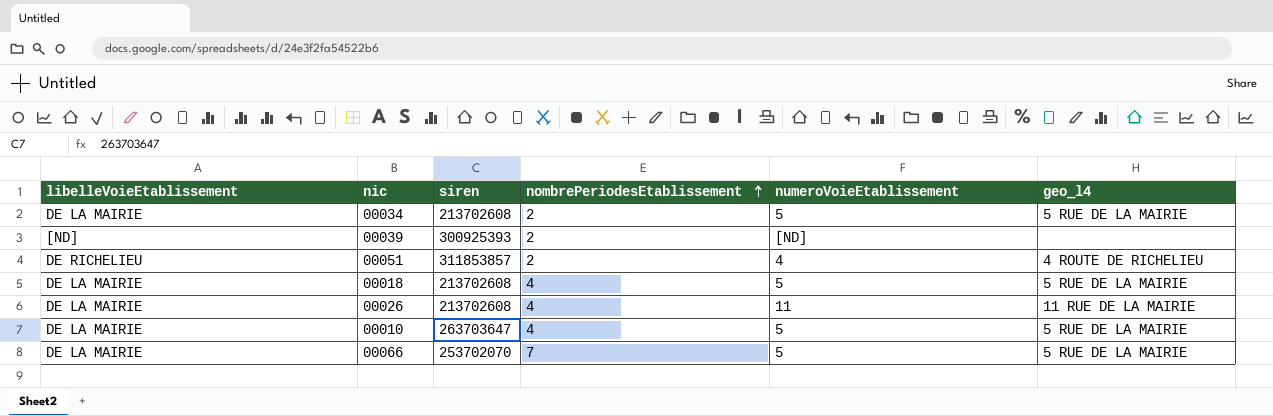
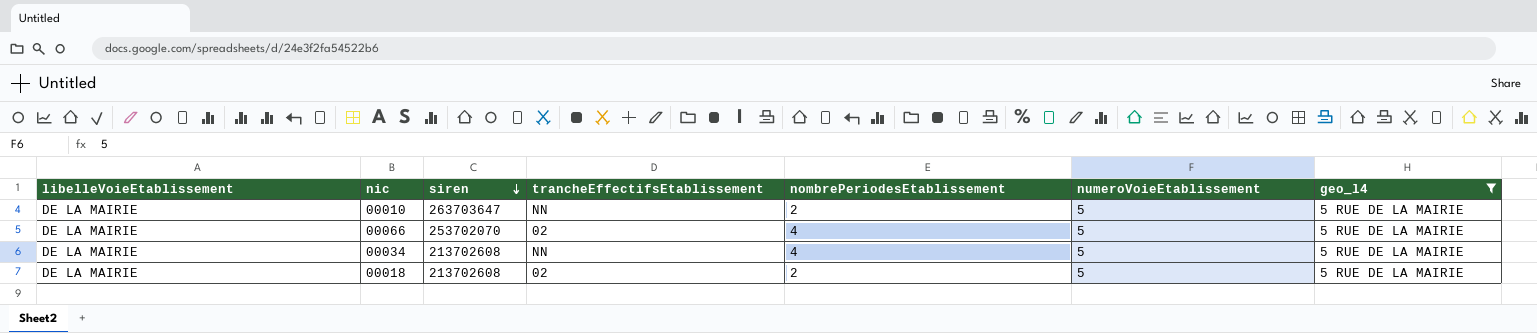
filter: none -> geo_l4 = 5 RUE DE LA MAIRIE
row order: nombrePeriodesEtablissement ascending -> siren descending
column trancheEffectifsEtablissement | position: none -> 4
00010 | nombrePeriodesEtablissement: 4 -> 2
00066 | nombrePeriodesEtablissement: 7 -> 4
00034 | nombrePeriodesEtablissement: 2 -> 4
00018 | nombrePeriodesEtablissement: 4 -> 2

